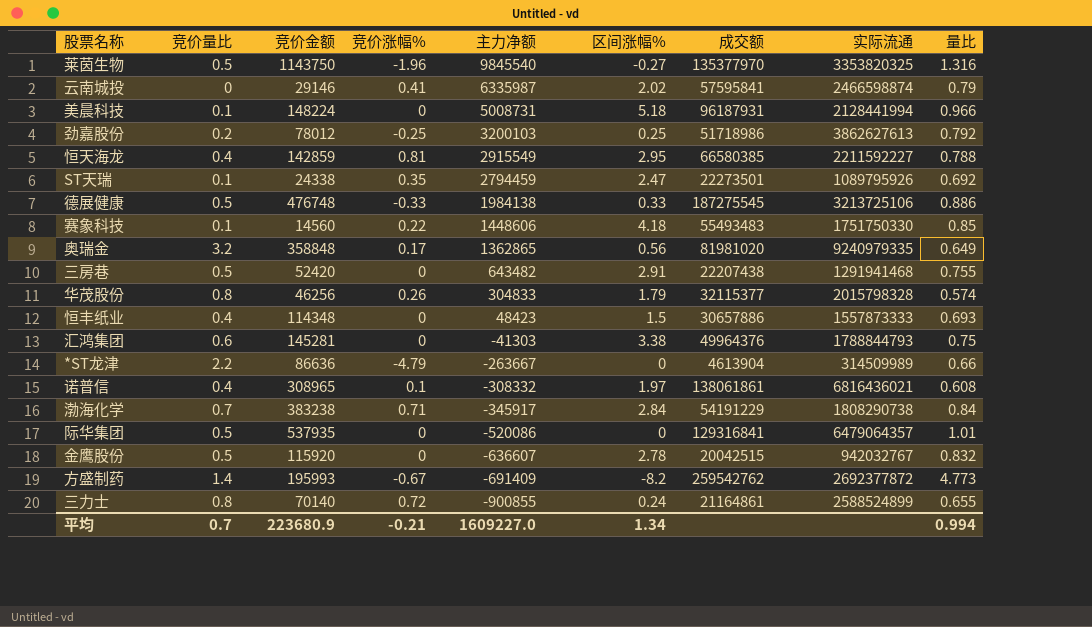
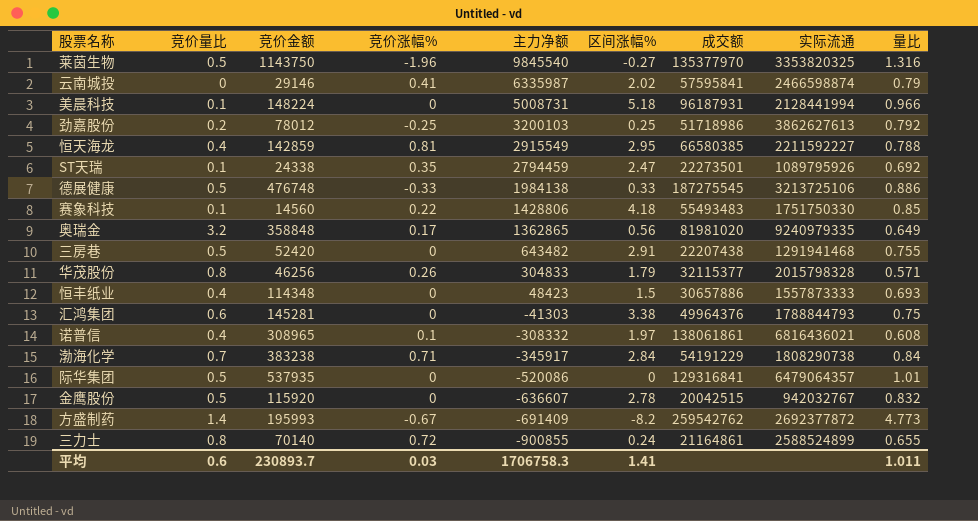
row *ST龙津: 2.2 | 86636 | -4.79 | -263667 | 0 | 4613904 | 314509989 | 0.66 -> none
赛象科技 | 主力净额: 1448606 -> 1428806
华茂股份 | 量比: 0.574 -> 0.571
平均 | 竞价量比: 0.7 -> 0.6
平均 | 竞价金额: 223680.9 -> 230893.7
平均 | 竞价涨幅%: -0.21 -> 0.03
平均 | 主力净额: 1609227.0 -> 1706758.3
平均 | 区间涨幅%: 1.34 -> 1.41
平均 | 量比: 0.994 -> 1.011

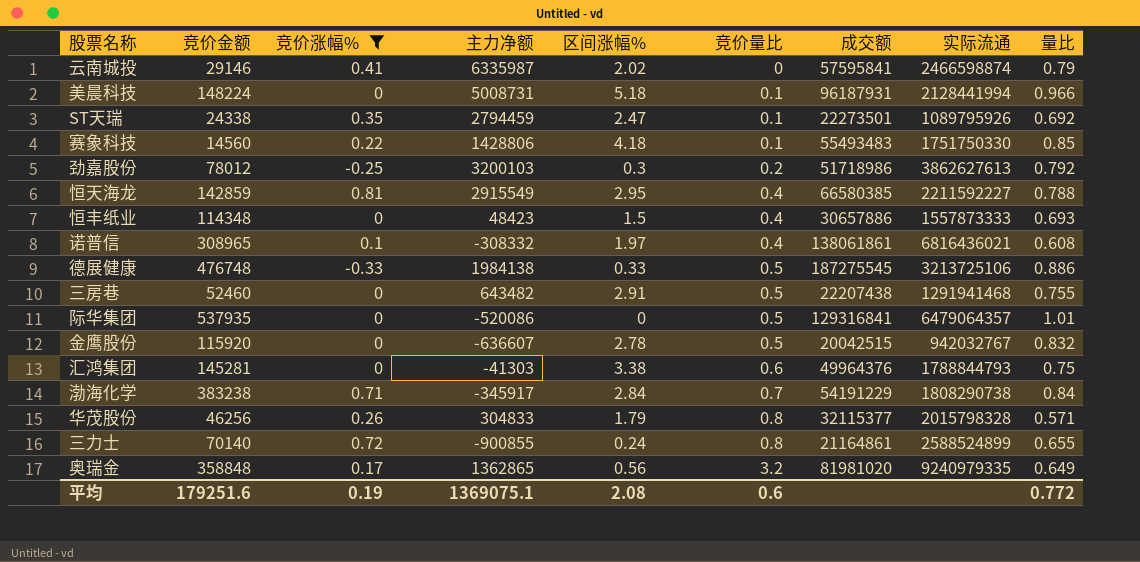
filter: none -> 竞价涨幅% >= -0.33
row order: 主力净额 descending -> 竞价量比 ascending
column 竞价量比 | position: 2 -> 6
劲嘉股份 | 区间涨幅%: 0.25 -> 0.3
三房巷 | 竞价金额: 52420 -> 52460
平均 | 竞价金额: 230893.7 -> 179251.6
平均 | 竞价涨幅%: 0.03 -> 0.19
平均 | 主力净额: 1706758.3 -> 1369075.1
平均 | 区间涨幅%: 1.41 -> 2.08
平均 | 量比: 1.011 -> 0.772

